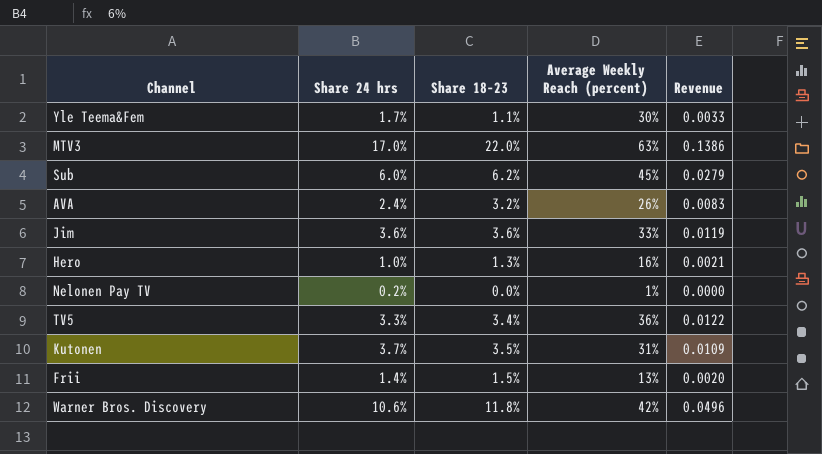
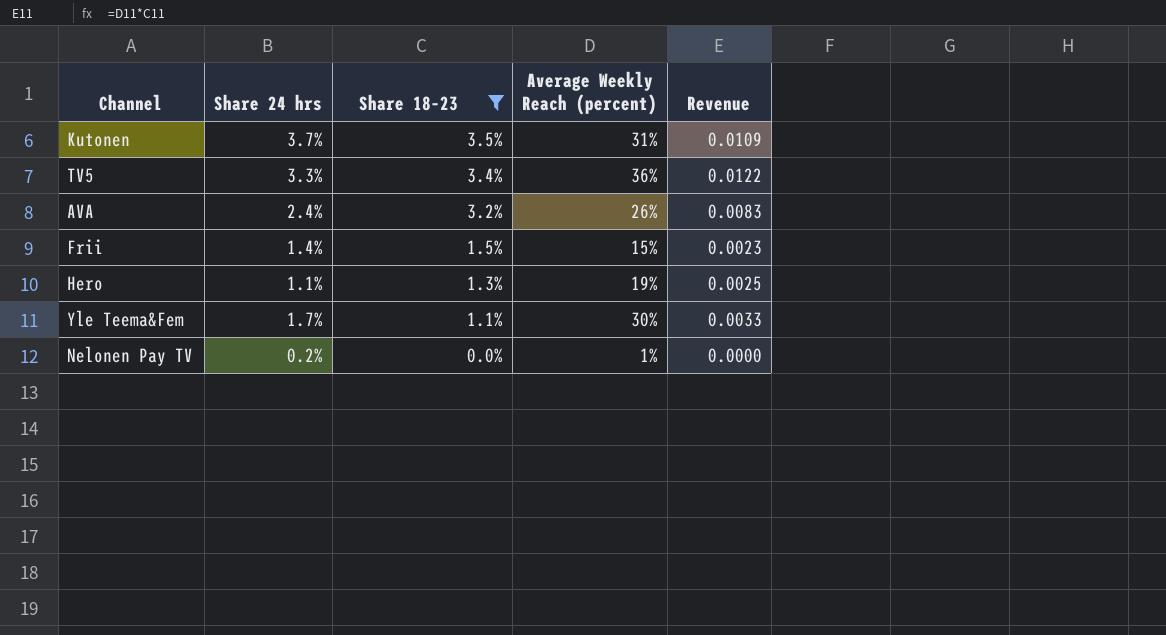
filter: none -> Share 18–23 <= 3.5%
row order: none -> Share 18–23 descending
Frii | Average Weekly Reach (percent): 13% -> 15%
Frii | Revenue: 0.0020 -> 0.0023
Hero | Share 24 hrs: 1.0% -> 1.1%
Hero | Average Weekly Reach (percent): 16% -> 19%
Hero | Revenue: 0.0021 -> 0.0025

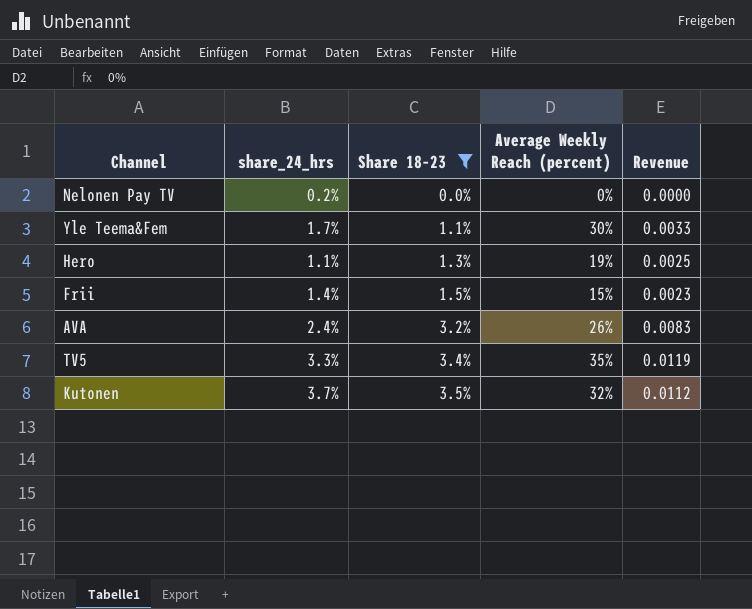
row order: Share 18–23 descending -> Share 18–23 ascending
column name: Share 24 hrs -> share_24_hrs
Nelonen Pay TV | Average Weekly Reach (percent): 1% -> 0%
TV5 | Average Weekly Reach (percent): 36% -> 35%
TV5 | Revenue: 0.0122 -> 0.0119
Kutonen | Average Weekly Reach (percent): 31% -> 32%
Kutonen | Revenue: 0.0109 -> 0.0112

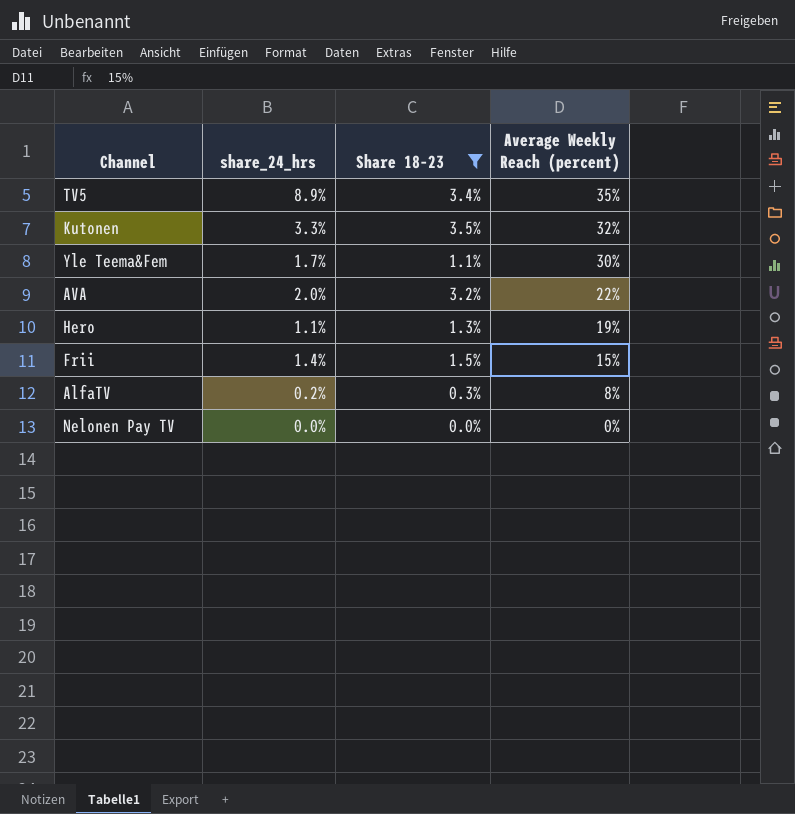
row order: Share 18–23 ascending -> Average Weekly Reach (percent) descending
column Revenue | formula: [Share 18–23] * [Average Weekly Reach (percent)] -> none
TV5 | share_24_hrs: 3.3% -> 8.9%
Kutonen | share_24_hrs: 3.7% -> 3.3%
AVA | share_24_hrs: 2.4% -> 2.0%
AVA | Average Weekly Reach (percent): 26% -> 22%
row AlfaTV: none -> 0.2% | 0.3% | 8%
Nelonen Pay TV | share_24_hrs: 0.2% -> 0.0%

